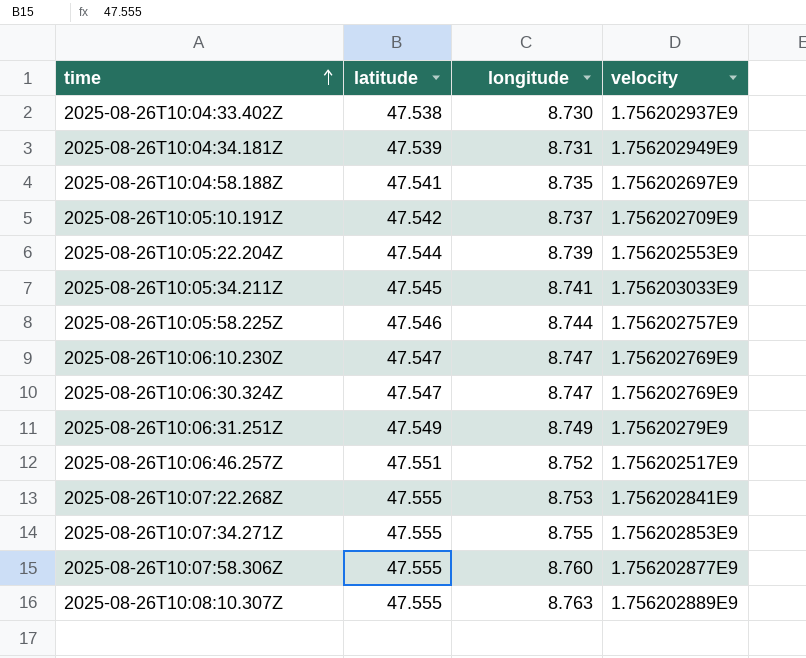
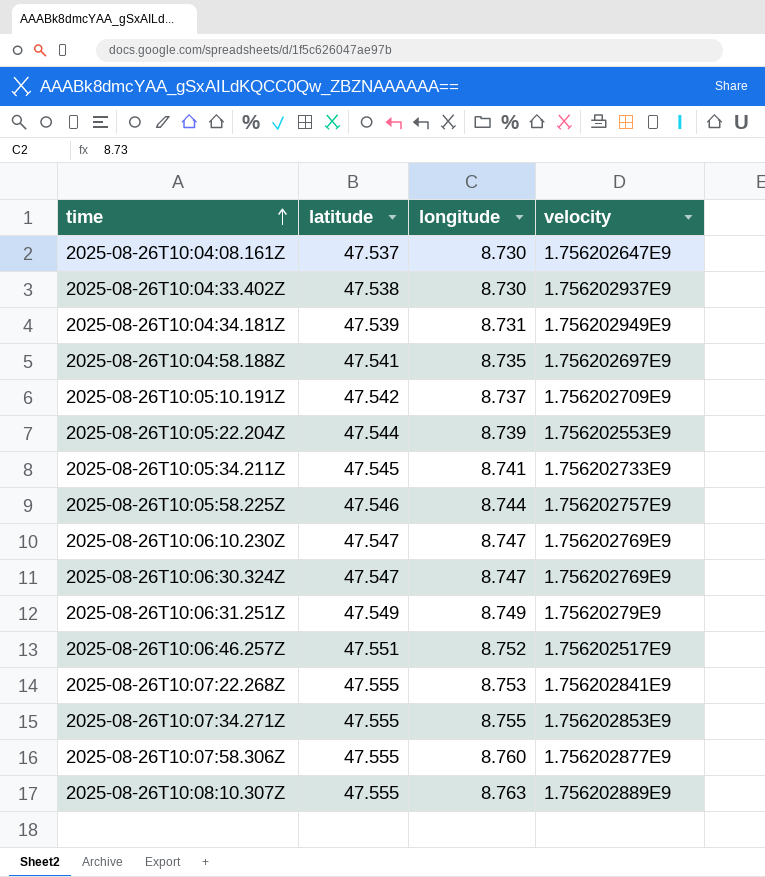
row 2025-08-26T10:04:08.161Z: none -> 47.537 | 8.730 | 1.756202647E9
2025-08-26T10:05:34.211Z | velocity: 1.756203033E9 -> 1.756202733E9

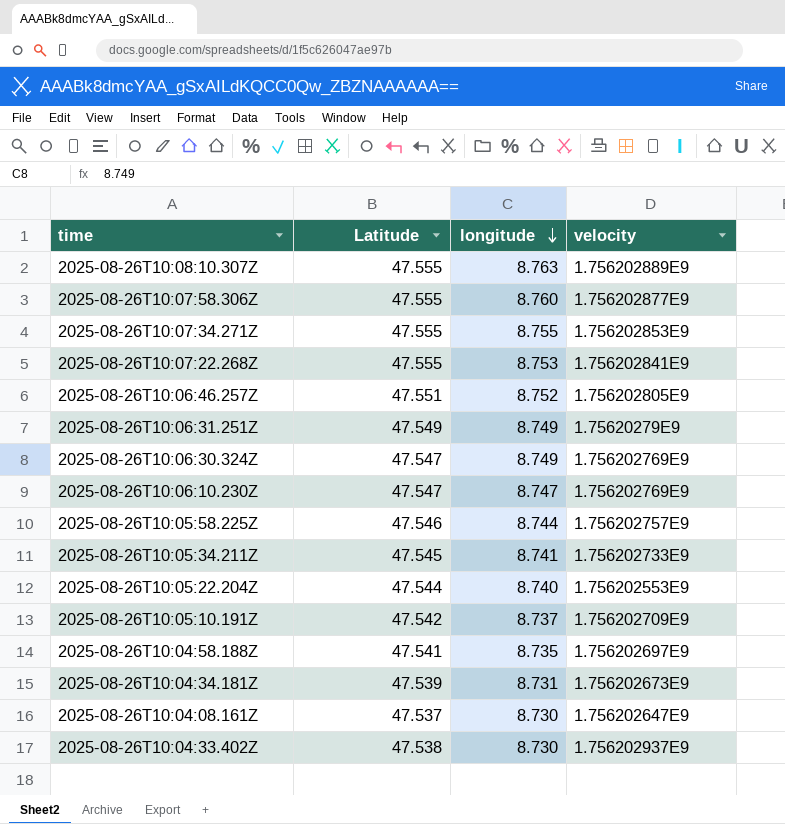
row order: time ascending -> longitude descending
column name: latitude -> Latitude
2025-08-26T10:06:46.257Z | velocity: 1.756202517E9 -> 1.756202805E9
2025-08-26T10:06:30.324Z | longitude: 8.747 -> 8.749
2025-08-26T10:05:22.204Z | longitude: 8.739 -> 8.740
2025-08-26T10:04:34.181Z | velocity: 1.756202949E9 -> 1.756202673E9

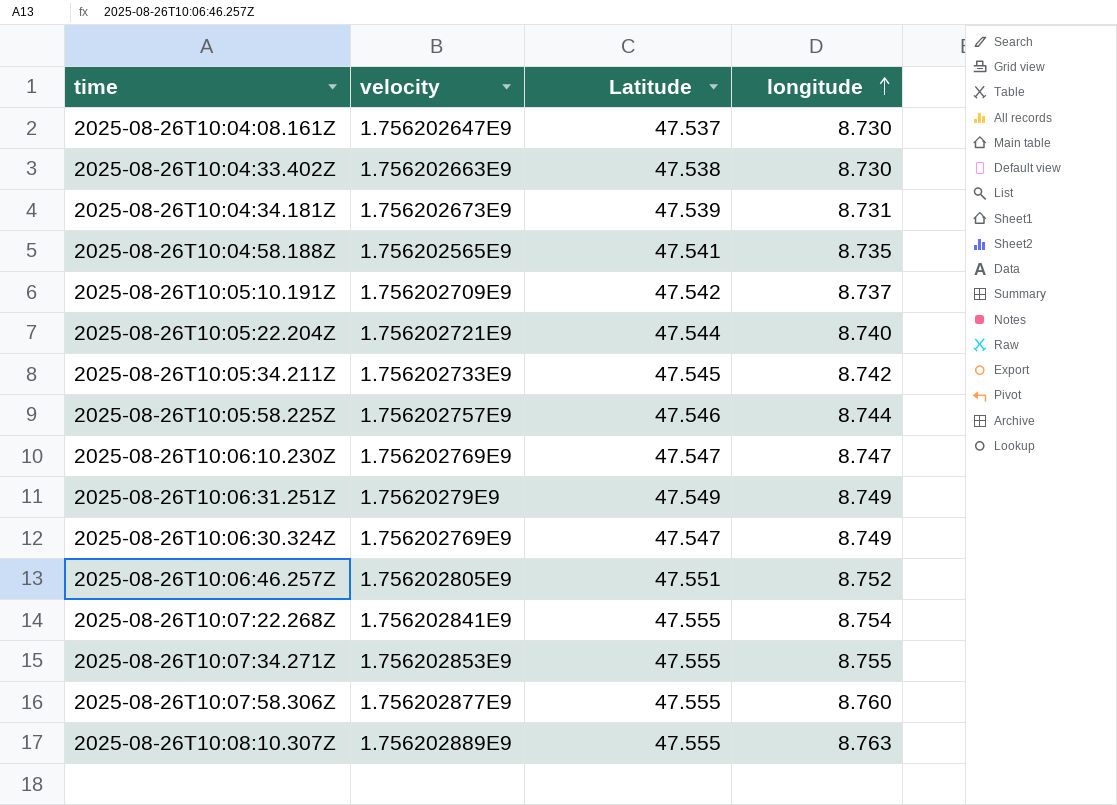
row order: longitude descending -> longitude ascending
column velocity | position: 4 -> 2
2025-08-26T10:04:33.402Z | velocity: 1.756202937E9 -> 1.756202663E9
2025-08-26T10:04:58.188Z | velocity: 1.756202697E9 -> 1.756202565E9
2025-08-26T10:05:22.204Z | velocity: 1.756202553E9 -> 1.756202721E9
2025-08-26T10:05:34.211Z | longitude: 8.741 -> 8.742
2025-08-26T10:07:22.268Z | longitude: 8.753 -> 8.754

